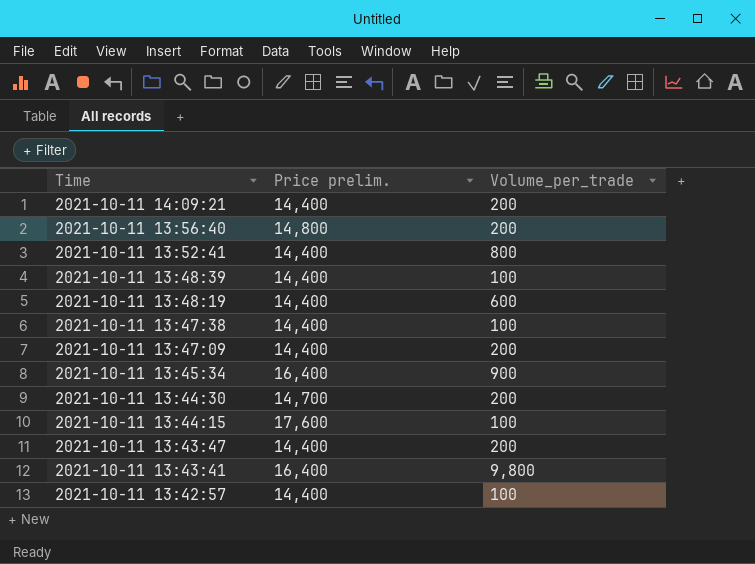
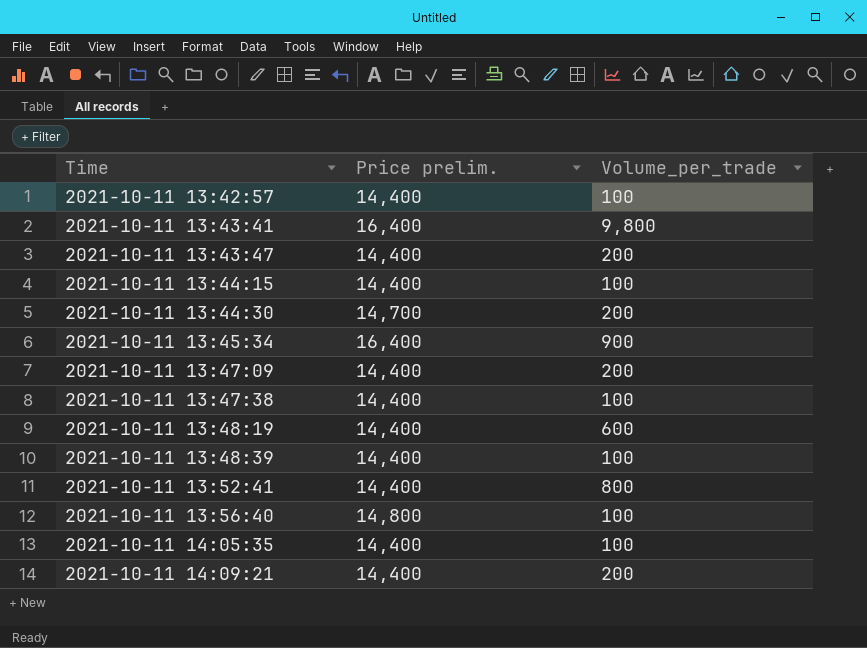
row order: Time descending -> Time ascending
2021-10-11 13:44:15 | Price prelim.: 17,600 -> 14,400
2021-10-11 13:56:40 | Volume_per_trade: 200 -> 100
row 2021-10-11 14:05:35: none -> 14,400 | 100

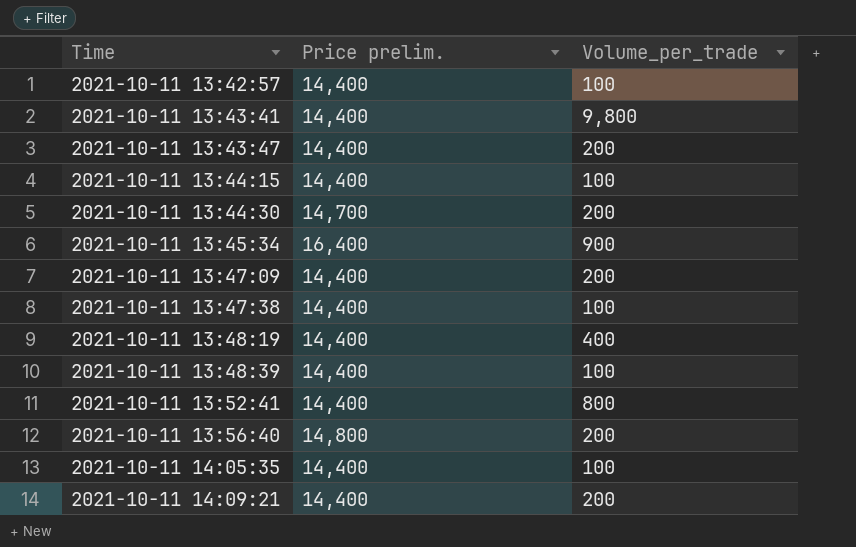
2021-10-11 13:43:41 | Price prelim.: 16,400 -> 14,400
2021-10-11 13:48:19 | Volume_per_trade: 600 -> 400
2021-10-11 13:56:40 | Volume_per_trade: 100 -> 200

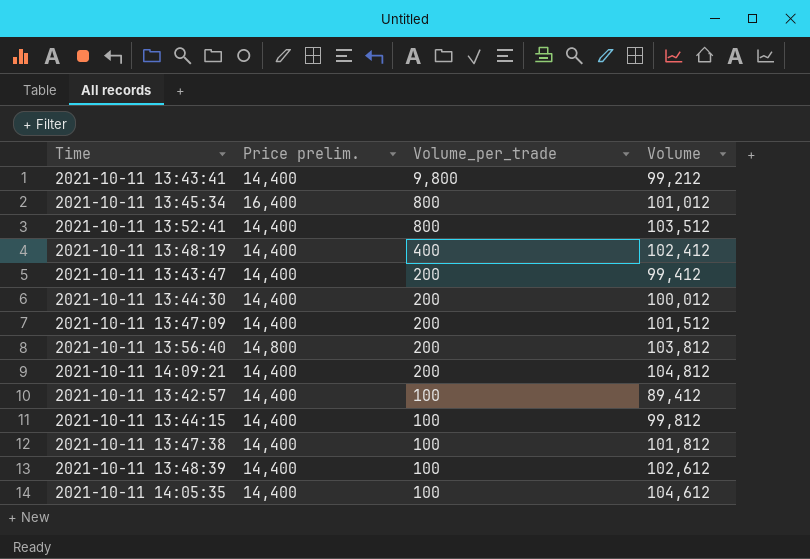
row order: Time ascending -> Volume_per_trade descending
column Volume | position: none -> 4
2021-10-11 13:45:34 | Volume_per_trade: 900 -> 800
2021-10-11 13:44:30 | Price prelim.: 14,700 -> 14,400

